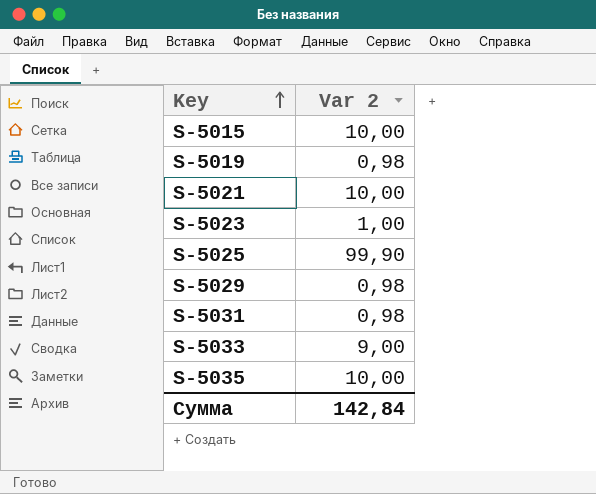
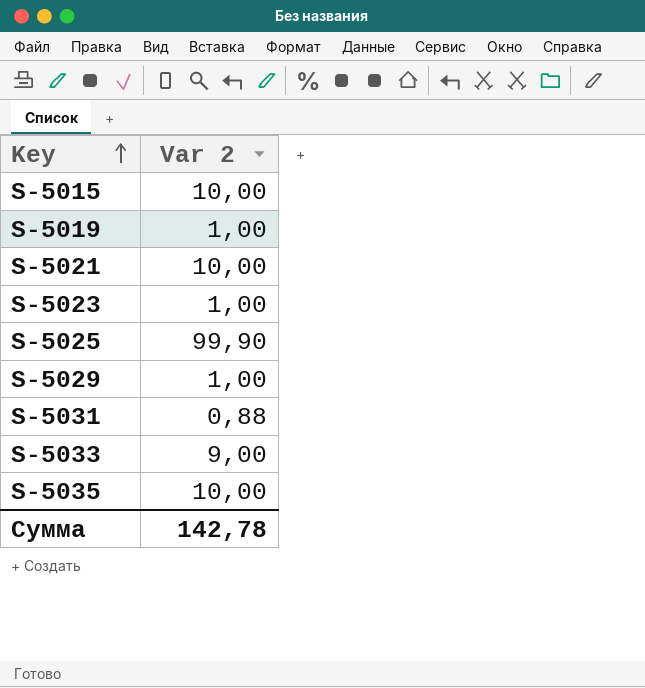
S-5019 | Var 2: 0,98 -> 1,00
S-5029 | Var 2: 0,98 -> 1,00
S-5031 | Var 2: 0,98 -> 0,88
Сумма | Var 2: 142,84 -> 142,78

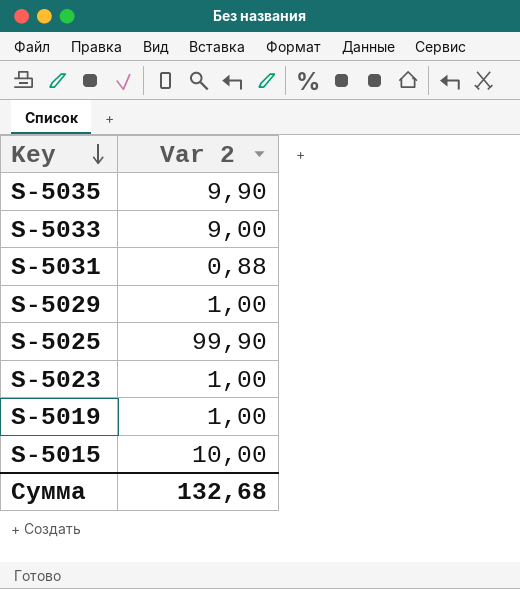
row order: Key ascending -> Key descending
row S-5021: 10,00 -> none
S-5035 | Var 2: 10,00 -> 9,90
Сумма | Var 2: 142,78 -> 132,68

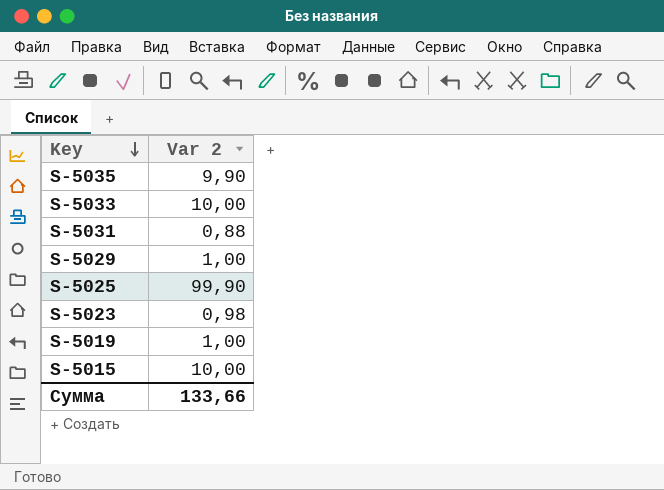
S-5033 | Var 2: 9,00 -> 10,00
S-5023 | Var 2: 1,00 -> 0,98
Сумма | Var 2: 132,68 -> 133,66

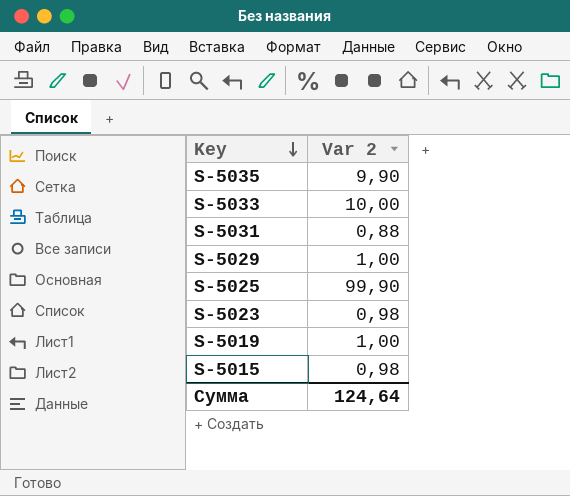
S-5015 | Var 2: 10,00 -> 0,98
Сумма | Var 2: 133,66 -> 124,64

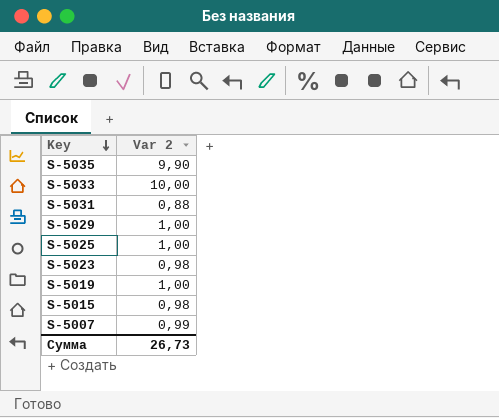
S-5025 | Var 2: 99,90 -> 1,00
row S-5007: none -> 0,99
Сумма | Var 2: 124,64 -> 26,73

